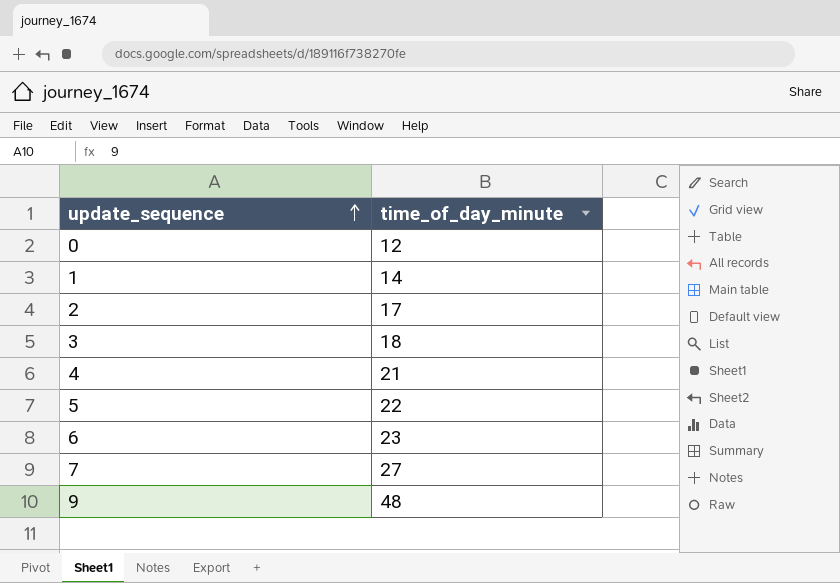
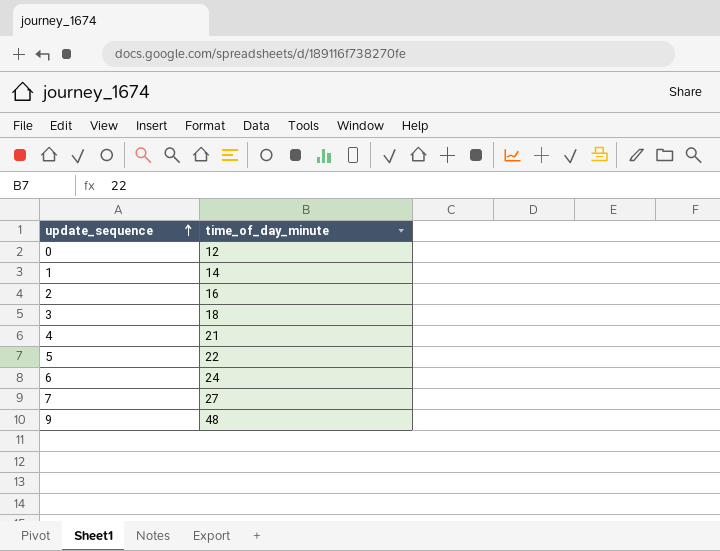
2 | time_of_day_minute: 17 -> 16
6 | time_of_day_minute: 23 -> 24

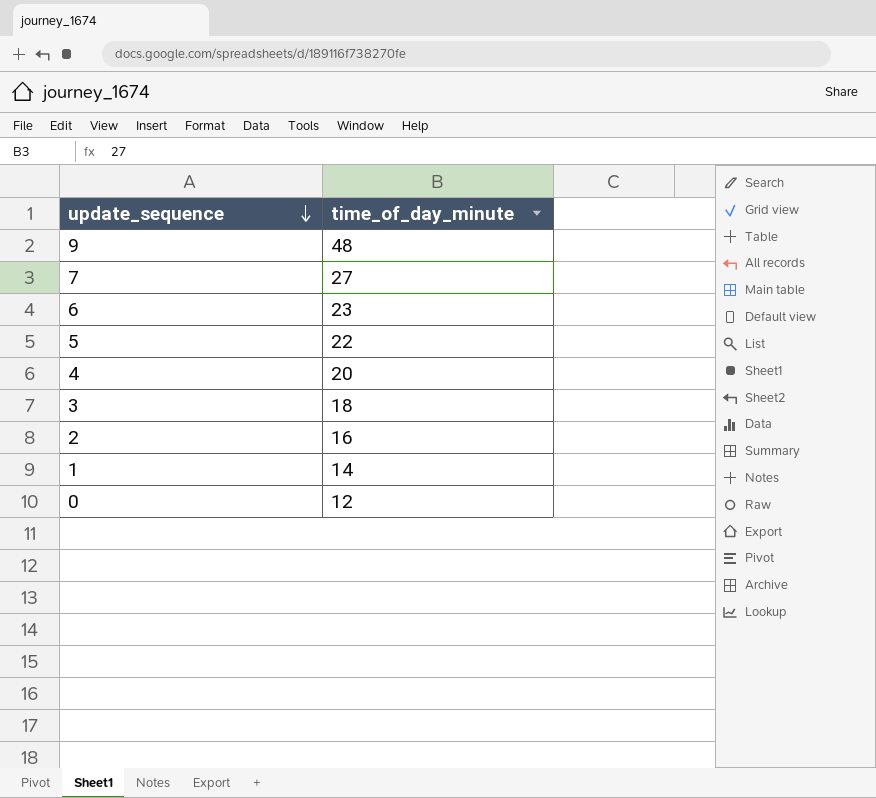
row order: update_sequence ascending -> update_sequence descending
6 | time_of_day_minute: 24 -> 23
4 | time_of_day_minute: 21 -> 20

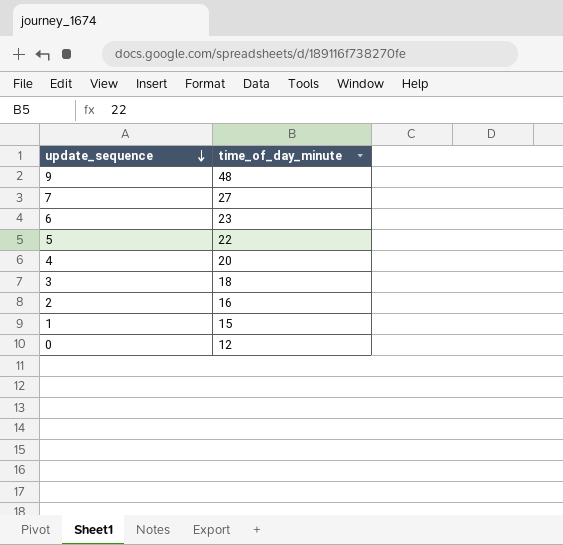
1 | time_of_day_minute: 14 -> 15

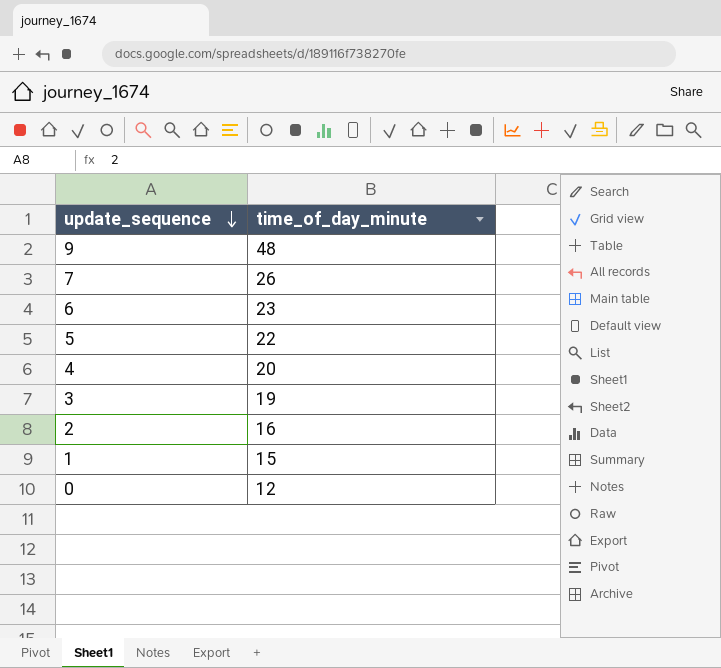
7 | time_of_day_minute: 27 -> 26
3 | time_of_day_minute: 18 -> 19

